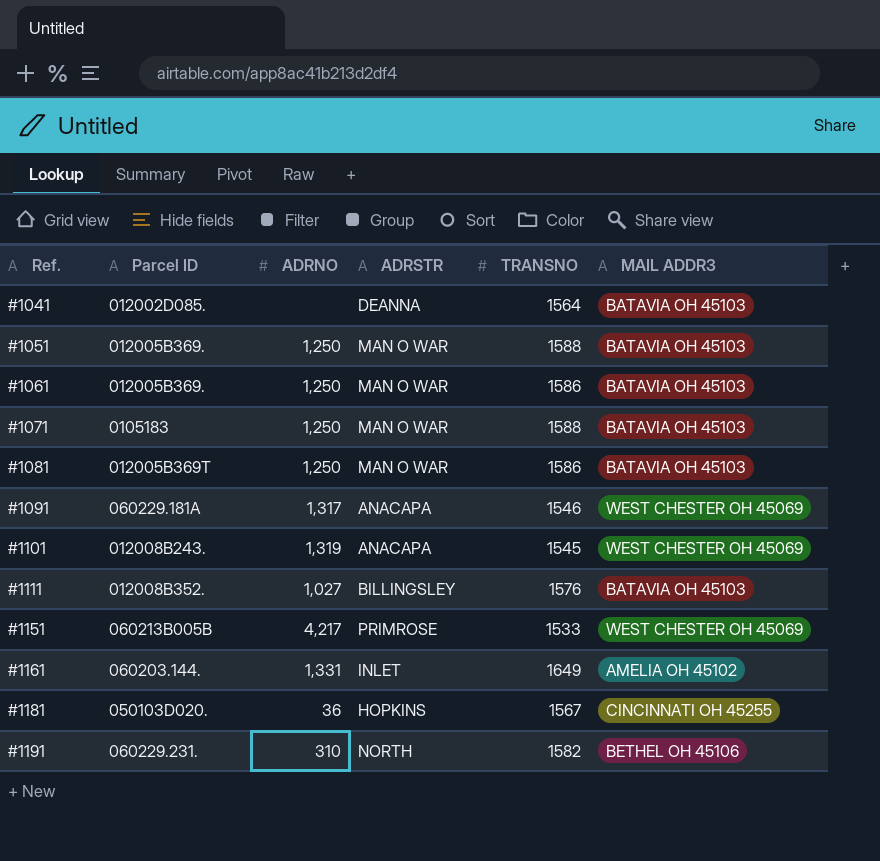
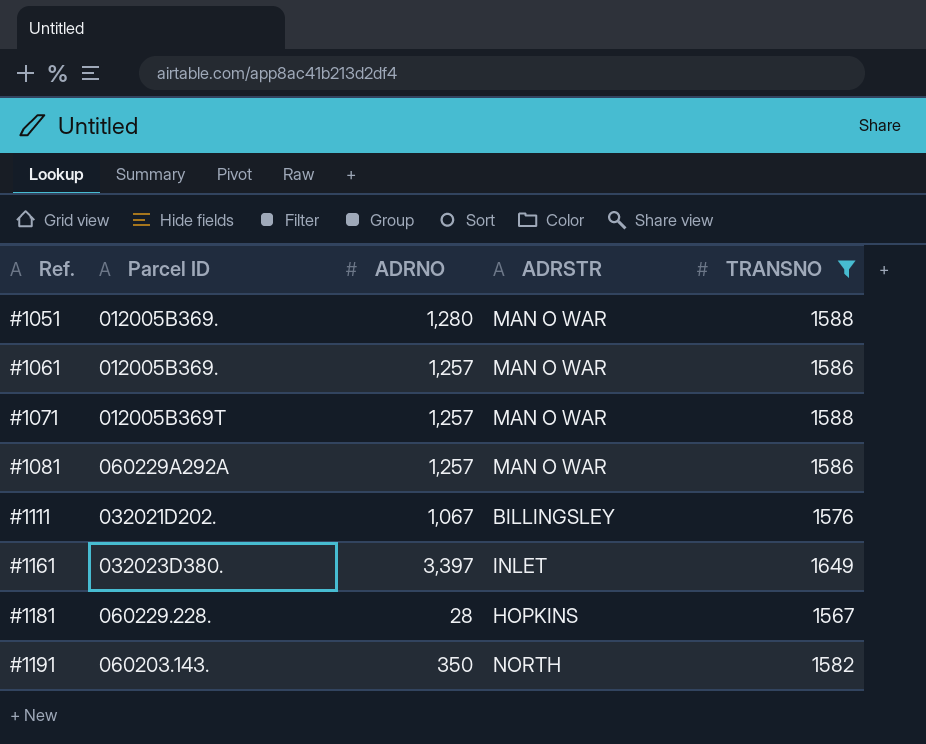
filter: none -> TRANSNO >= 1567
column MAIL ADDR3 | position: 6 -> none
#1051 | ADRNO: 1,250 -> 1,280
#1061 | ADRNO: 1,250 -> 1,257
#1071 | Parcel ID: 0105183 -> 012005B369T
#1071 | ADRNO: 1,250 -> 1,257
#1081 | Parcel ID: 012005B369T -> 060229A292A
#1081 | ADRNO: 1,250 -> 1,257
#1111 | Parcel ID: 012008B352. -> 032021D202.
#1111 | ADRNO: 1,027 -> 1,067
#1161 | Parcel ID: 060203.144. -> 032023D380.
#1161 | ADRNO: 1,331 -> 3,397
#1181 | Parcel ID: 050103D020. -> 060229.228.
#1181 | ADRNO: 36 -> 28
#1191 | Parcel ID: 060229.231. -> 060203.143.
#1191 | ADRNO: 310 -> 350

